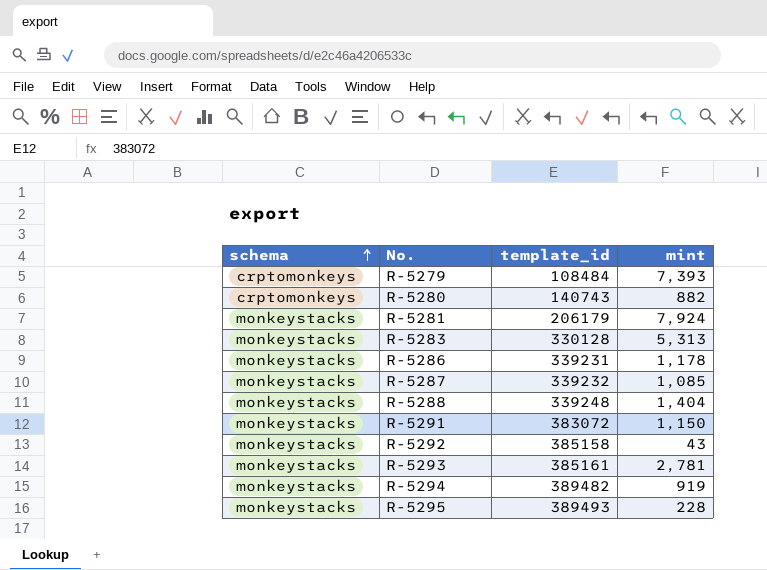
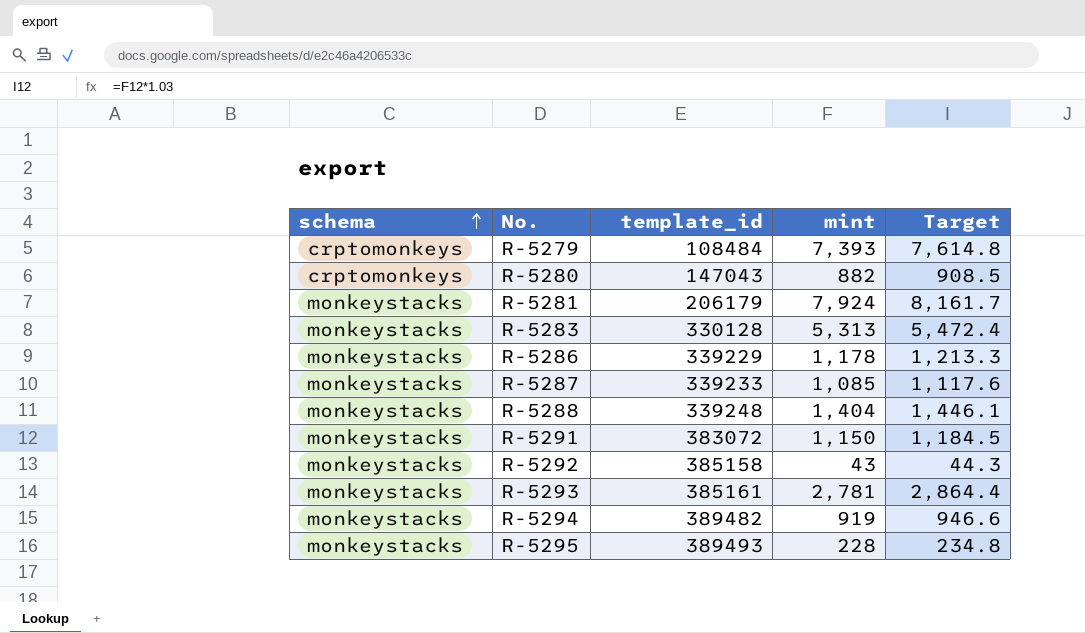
column Target | formula: none -> [mint] * 1.03
R-5280 | template_id: 140743 -> 147043
R-5286 | template_id: 339231 -> 339229
R-5287 | template_id: 339232 -> 339233

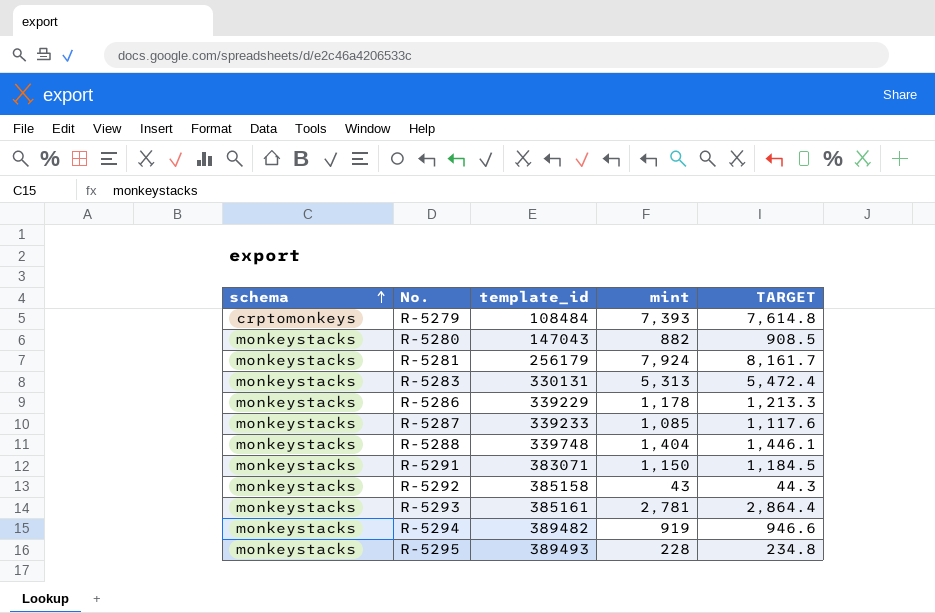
column name: Target -> TARGET
R-5280 | schema: crptomonkeys -> monkeystacks
R-5281 | template_id: 206179 -> 256179
R-5283 | template_id: 330128 -> 330131
R-5288 | template_id: 339248 -> 339748
R-5291 | template_id: 383072 -> 383071

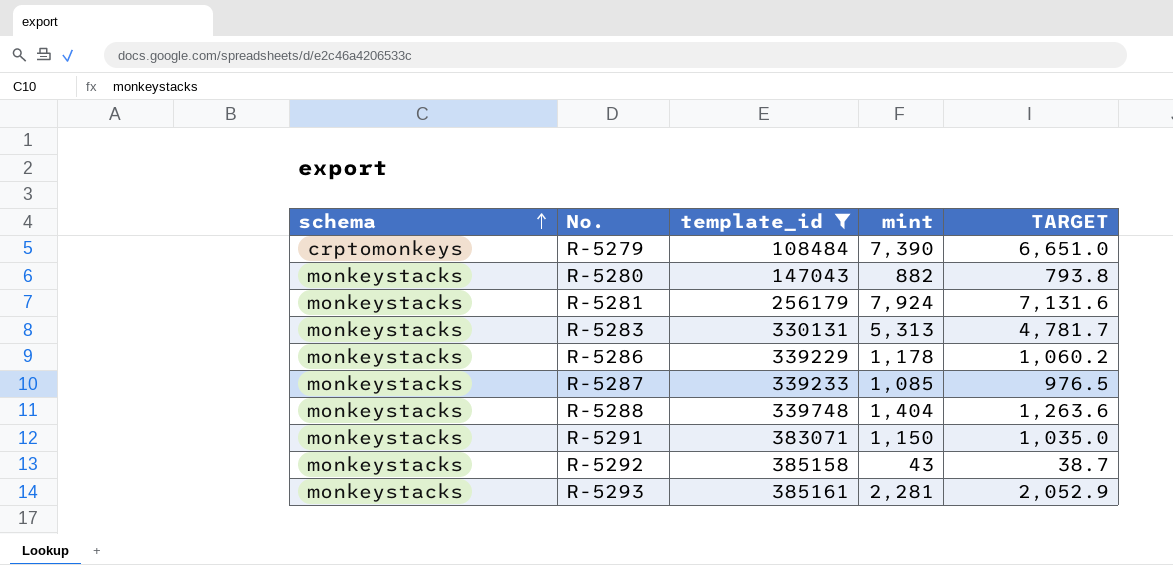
filter: none -> template_id <= 385161
column TARGET | formula: [mint] * 1.03 -> [mint] * 0.9
R-5279 | mint: 7,393 -> 7,390
R-5293 | mint: 2,781 -> 2,281

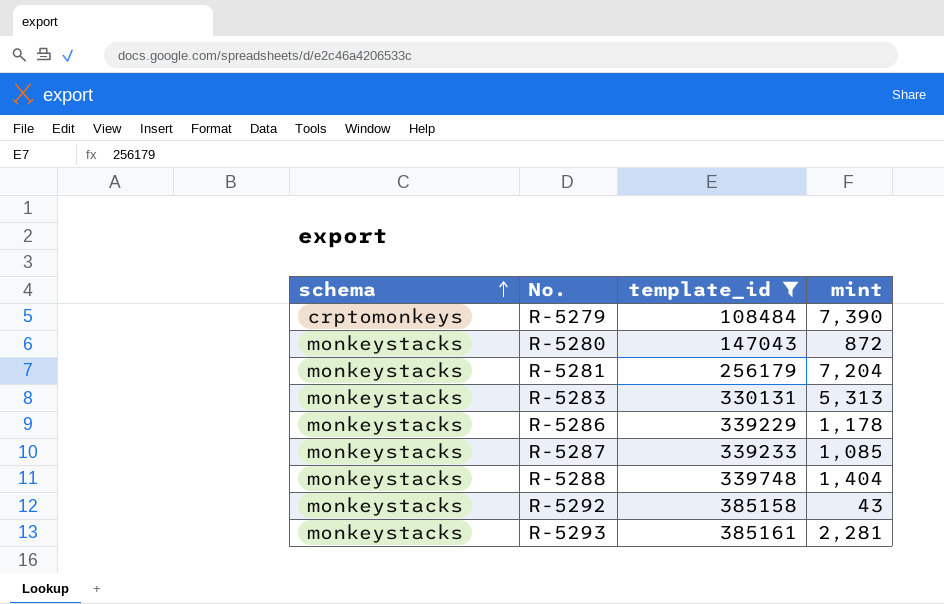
column TARGET | formula: [mint] * 0.9 -> none
row R-5291: monkeystacks | 383071 | 1,150 | 1,035.0 -> none
R-5280 | mint: 882 -> 872
R-5281 | mint: 7,924 -> 7,204

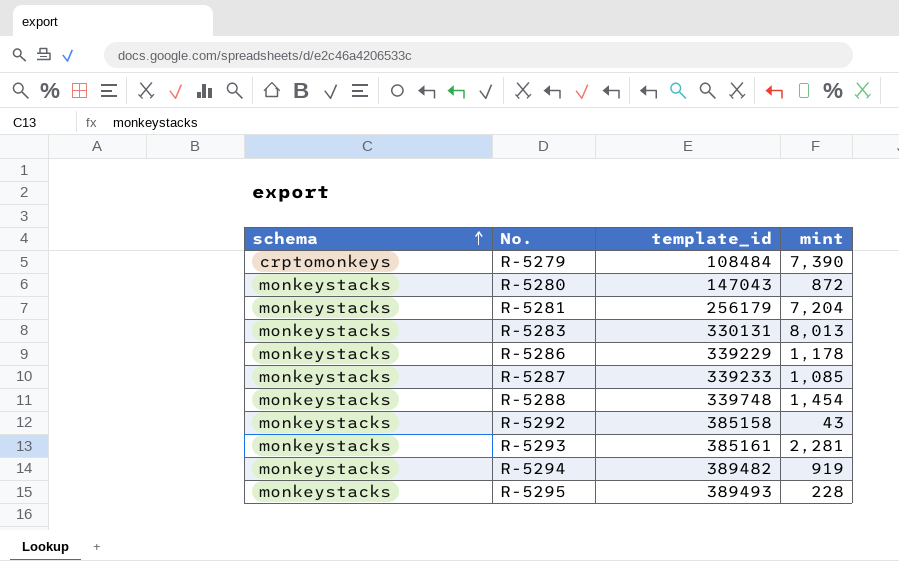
filter: template_id <= 385161 -> none
R-5283 | mint: 5,313 -> 8,013
R-5288 | mint: 1,404 -> 1,454

